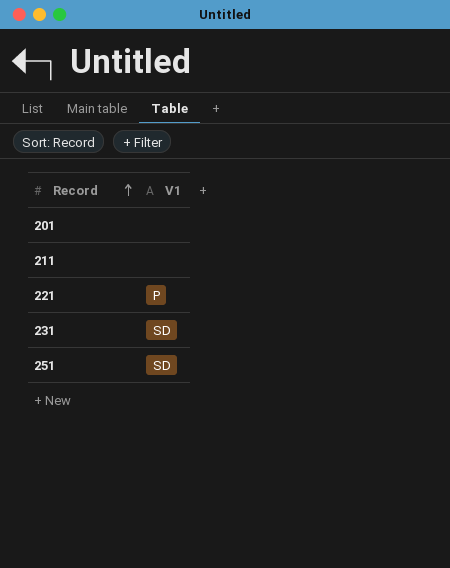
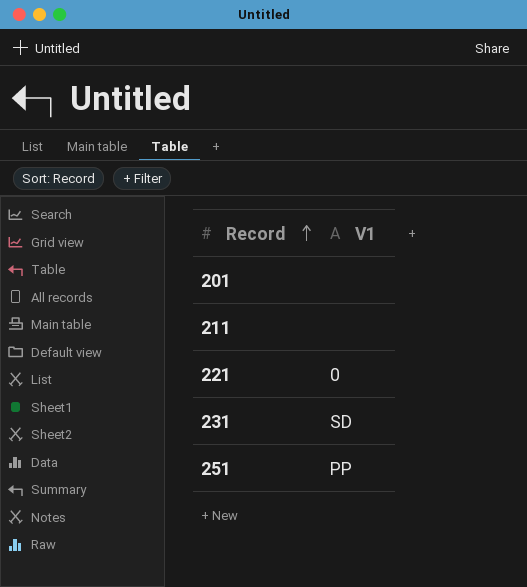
221 | V1: P -> 0
251 | V1: SD -> PP

